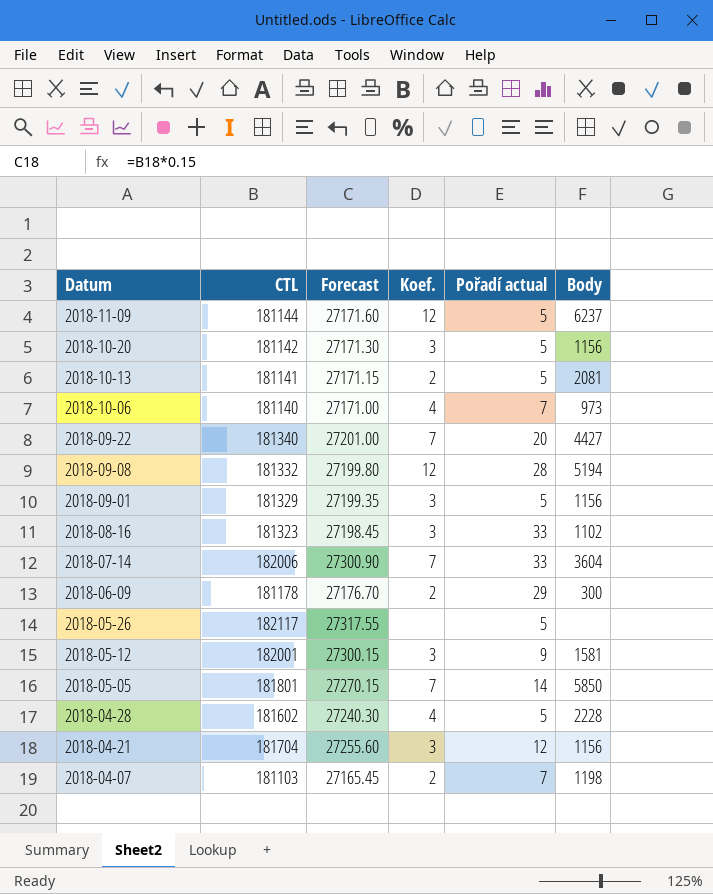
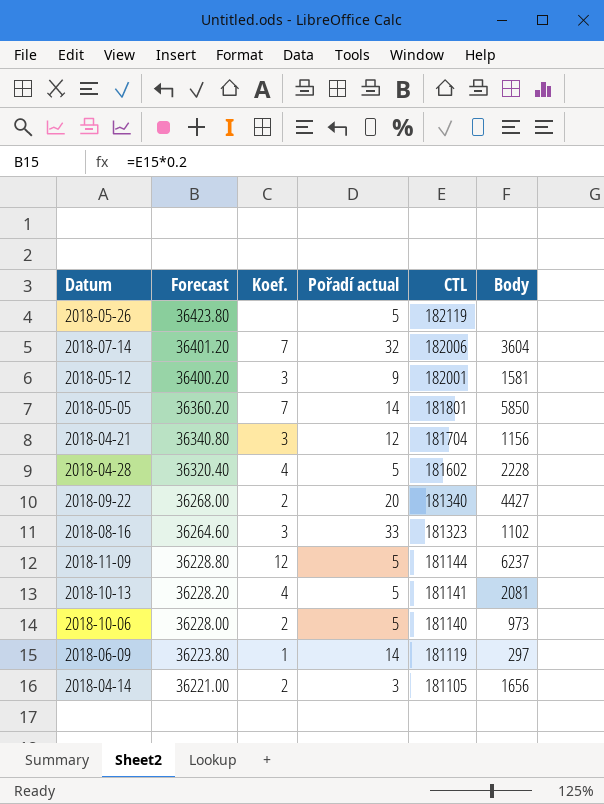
row order: Datum descending -> Forecast descending
column Forecast | formula: [CTL] * 0.15 -> [CTL] * 0.2
column CTL | position: 2 -> 5
row 2018-10-20: 181142 | 27171.30 | 3 | 5 | 1156 -> none
row 2018-09-08: 181332 | 27199.80 | 12 | 28 | 5194 -> none
row 2018-09-01: 181329 | 27199.35 | 3 | 5 | 1156 -> none
row 2018-04-07: 181103 | 27165.45 | 2 | 7 | 1198 -> none
2018-05-26 | CTL: 182117 -> 182119
2018-07-14 | Pořadí actual: 33 -> 32
2018-09-22 | Koef.: 7 -> 2
2018-10-13 | Koef.: 2 -> 4
2018-10-06 | Koef.: 4 -> 2
2018-10-06 | Pořadí actual: 7 -> 5
2018-06-09 | Koef.: 2 -> 1
2018-06-09 | Pořadí actual: 29 -> 14
2018-06-09 | CTL: 181178 -> 181119
2018-06-09 | Body: 300 -> 297
row 2018-04-14: none -> 36221.00 | 2 | 3 | 181105 | 1656

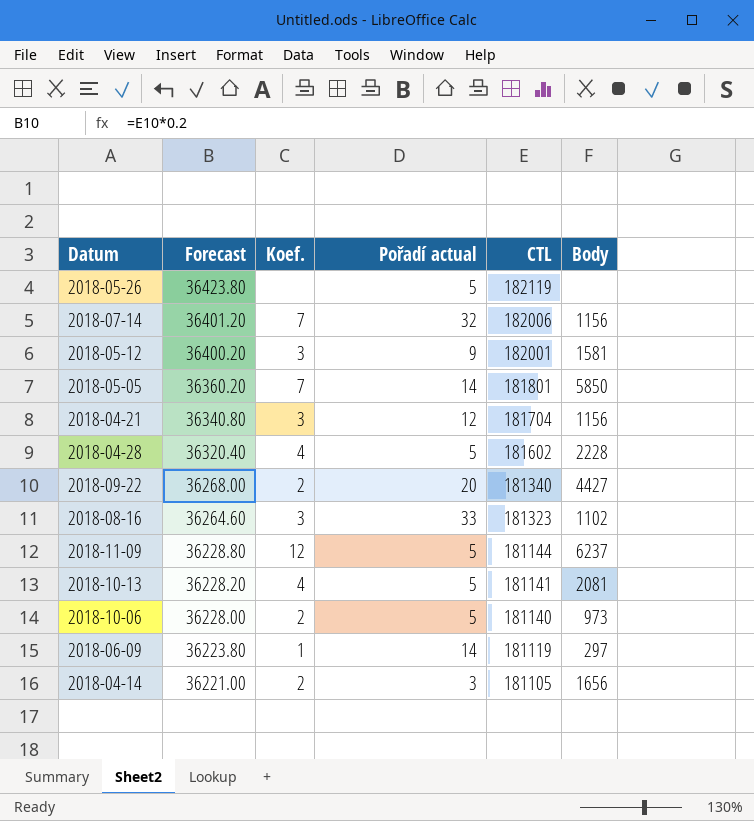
2018-07-14 | Body: 3604 -> 1156

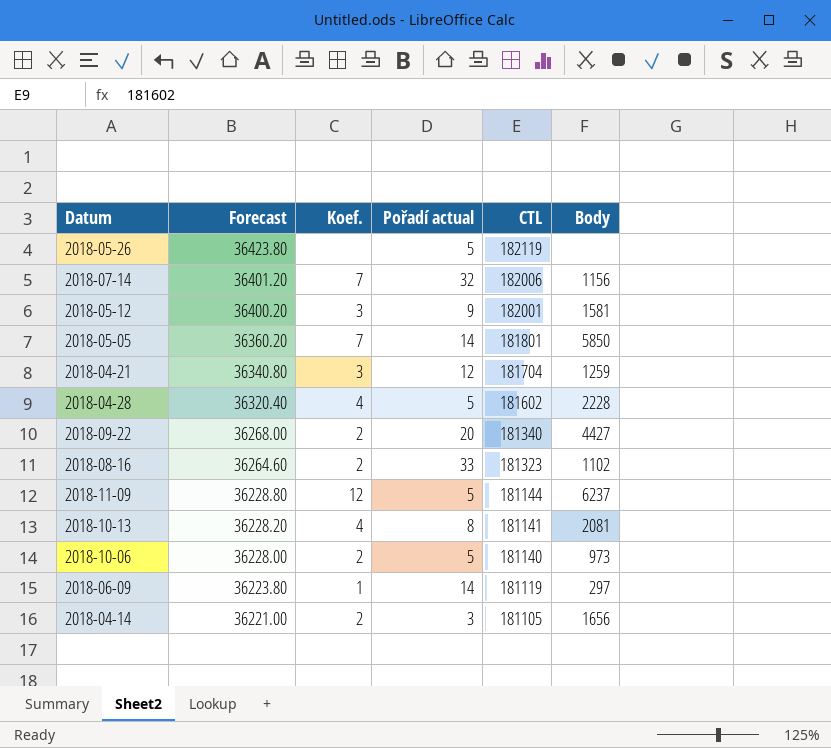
2018-04-21 | Body: 1156 -> 1259
2018-08-16 | Koef.: 3 -> 2
2018-10-13 | Pořadí actual: 5 -> 8

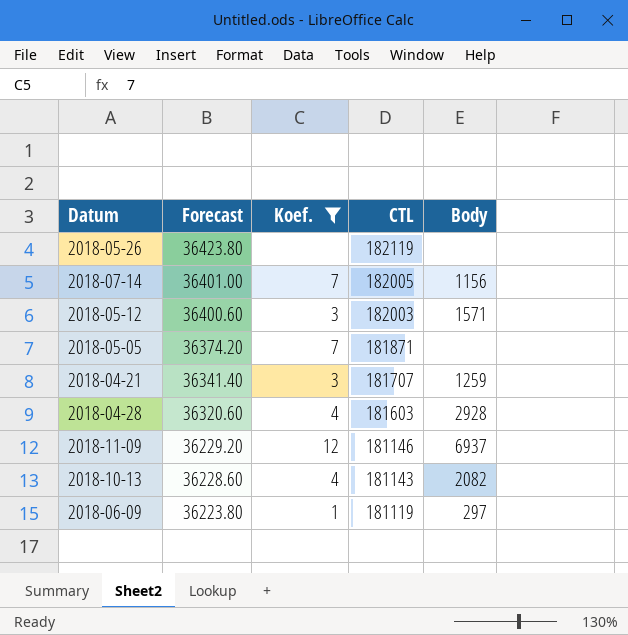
filter: none -> Koef. != 2
column Pořadí actual | position: 4 -> none
2018-07-14 | Forecast: 36401.20 -> 36401.00
2018-07-14 | CTL: 182006 -> 182005
2018-05-12 | Forecast: 36400.20 -> 36400.60
2018-05-12 | CTL: 182001 -> 182003
2018-05-12 | Body: 1581 -> 1571
2018-05-05 | Forecast: 36360.20 -> 36374.20
2018-05-05 | CTL: 181801 -> 181871
2018-05-05 | Body: 5850 -> none
2018-04-21 | Forecast: 36340.80 -> 36341.40
2018-04-21 | CTL: 181704 -> 181707
2018-04-28 | Forecast: 36320.40 -> 36320.60
2018-04-28 | CTL: 181602 -> 181603
2018-04-28 | Body: 2228 -> 2928
2018-11-09 | Forecast: 36228.80 -> 36229.20
2018-11-09 | CTL: 181144 -> 181146
2018-11-09 | Body: 6237 -> 6937
2018-10-13 | Forecast: 36228.20 -> 36228.60
2018-10-13 | CTL: 181141 -> 181143
2018-10-13 | Body: 2081 -> 2082

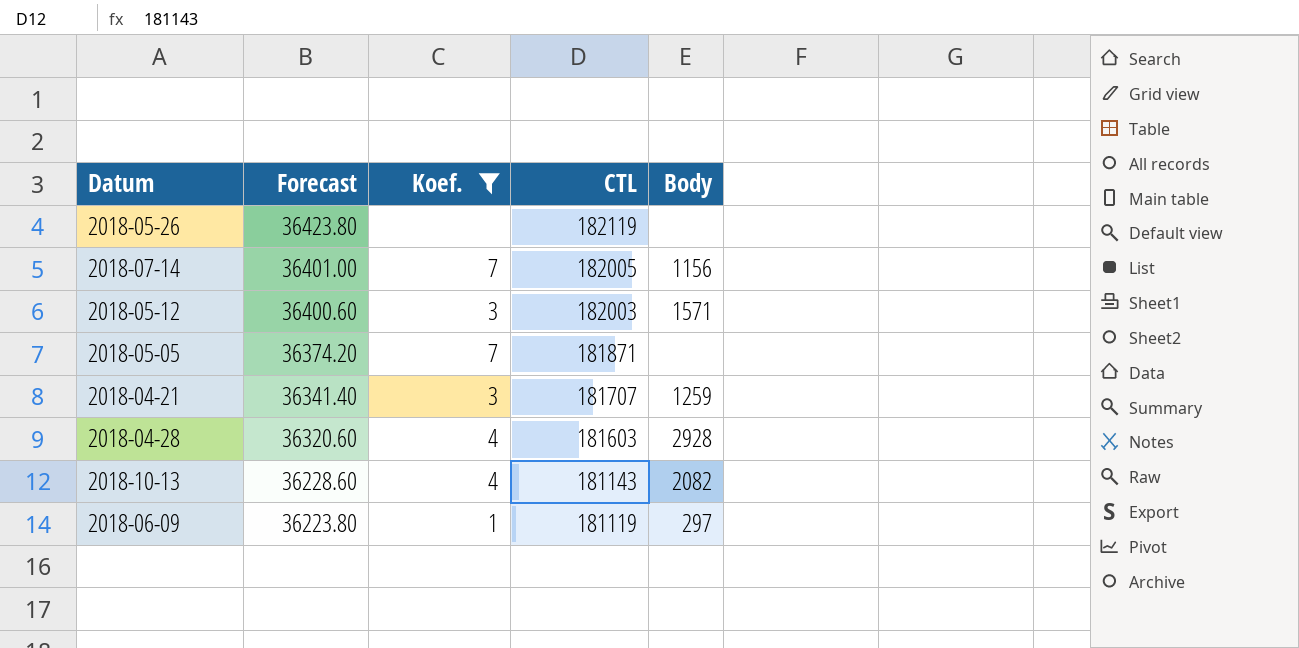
row 2018-11-09: 36229.20 | 12 | 181146 | 6937 -> none

